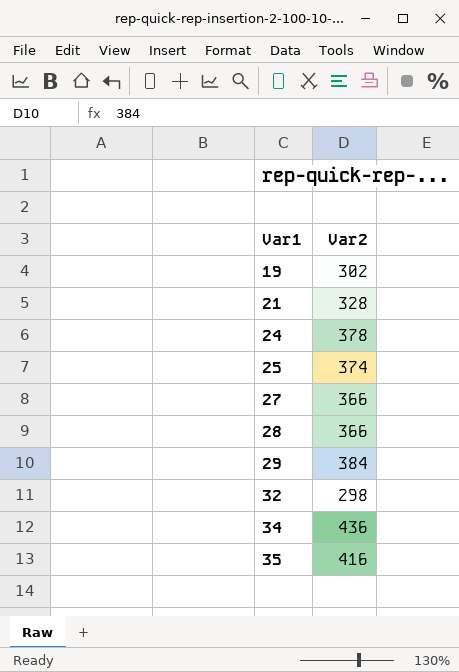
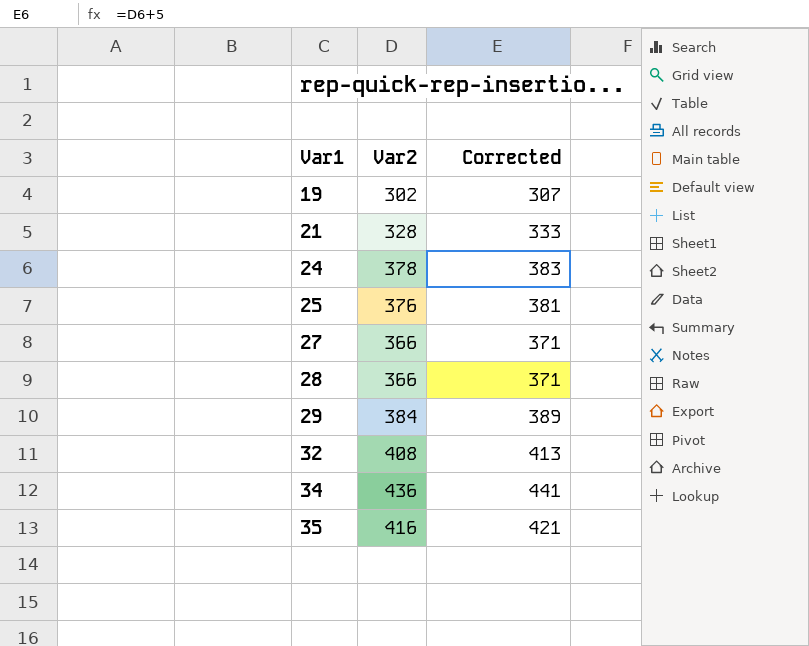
column Corrected | formula: none -> [Var2] + 5
25 | Var2: 374 -> 376
32 | Var2: 298 -> 408

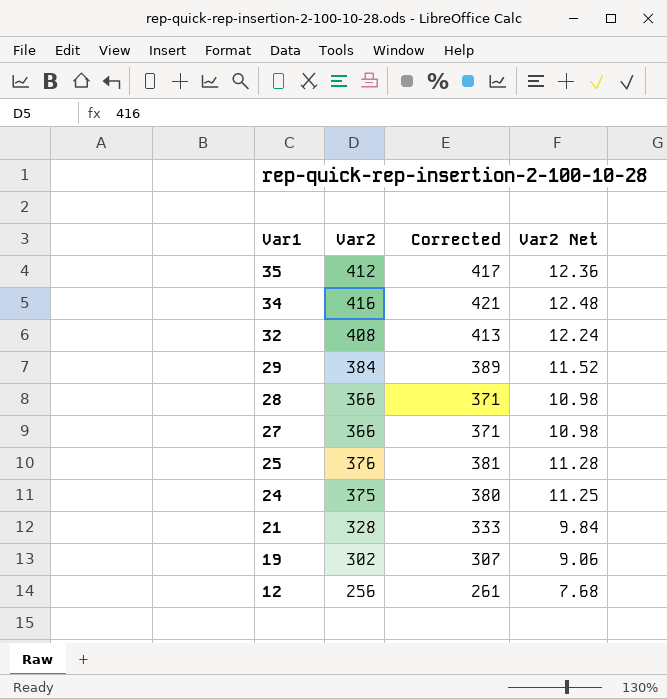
row order: Var1 ascending -> Var1 descending
column Var2 Net | formula: none -> [Var2] * 0.03
35 | Var2: 416 -> 412
35 | Corrected: 421 -> 417
34 | Var2: 436 -> 416
34 | Corrected: 441 -> 421
24 | Var2: 378 -> 375
24 | Corrected: 383 -> 380
row 12: none -> 256 | 261 | 7.68

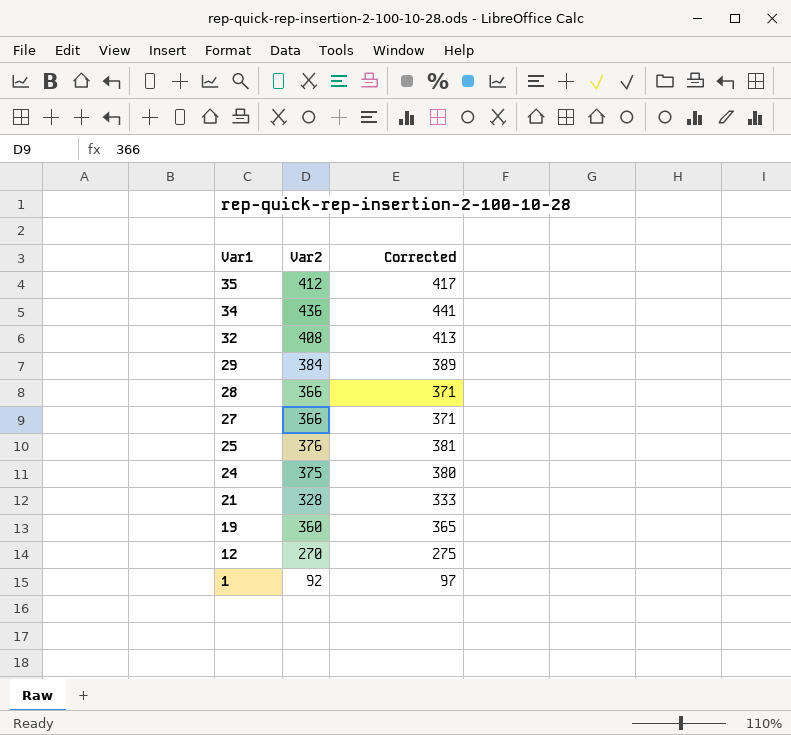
column Var2 Net | formula: [Var2] * 0.03 -> none
34 | Var2: 416 -> 436
34 | Corrected: 421 -> 441
19 | Var2: 302 -> 360
19 | Corrected: 307 -> 365
12 | Var2: 256 -> 270
12 | Corrected: 261 -> 275
row 1: none -> 92 | 97

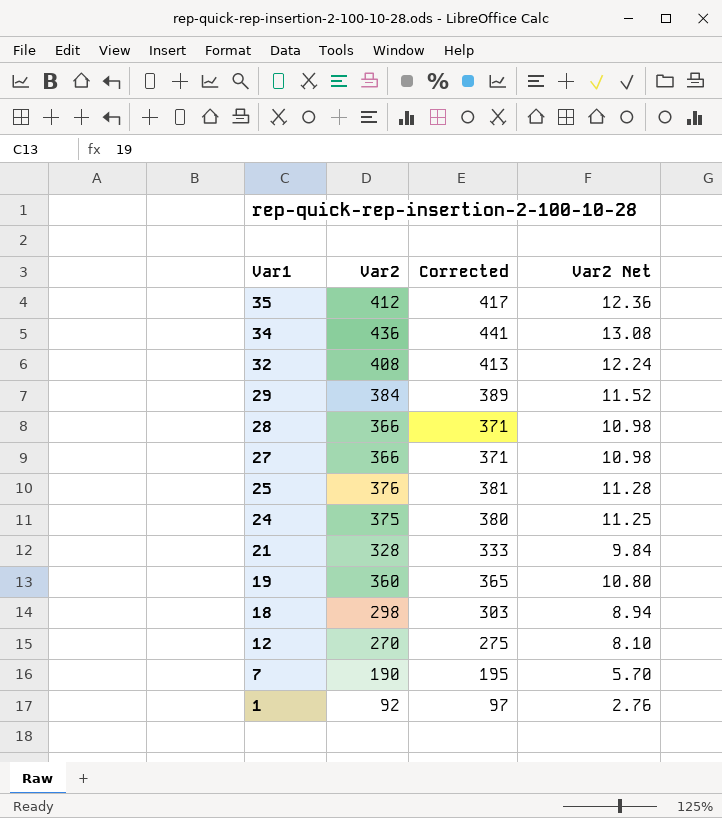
column Var2 Net | formula: none -> [Var2] * 0.03
row 18: none -> 298 | 303 | 8.94
row 7: none -> 190 | 195 | 5.70

